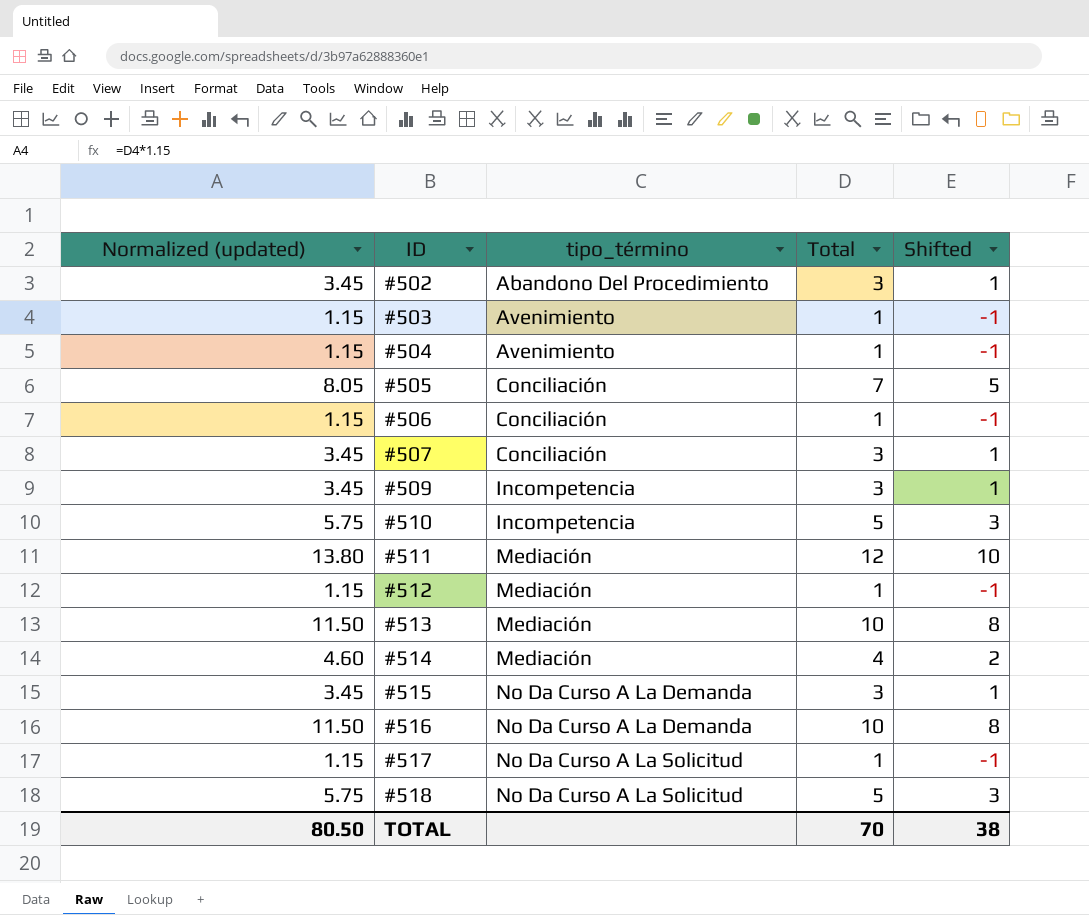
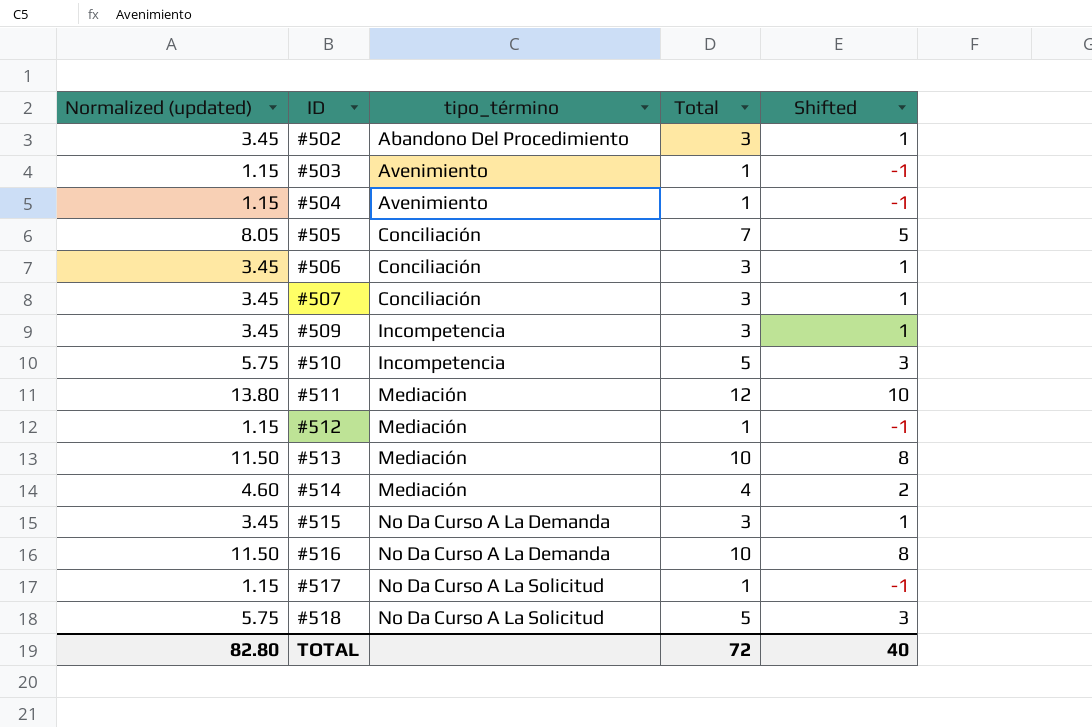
#506 | Normalized (updated): 1.15 -> 3.45
#506 | Total: 1 -> 3
#506 | Shifted: -1 -> 1
TOTAL | Normalized (updated): 80.50 -> 82.80
TOTAL | Total: 70 -> 72
TOTAL | Shifted: 38 -> 40

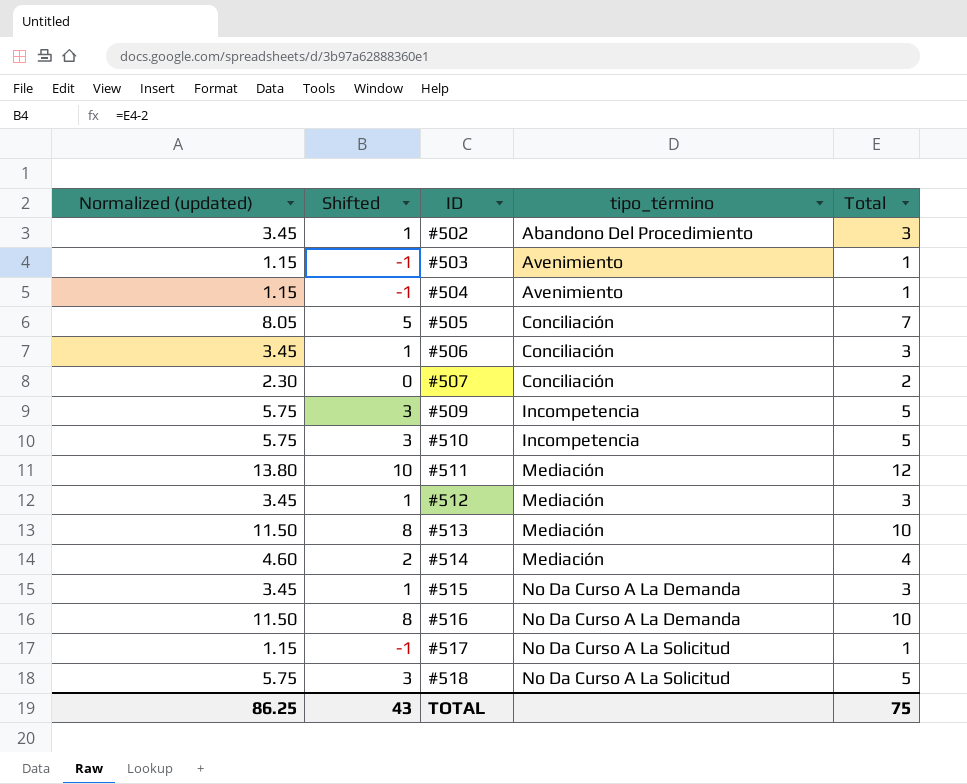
column Shifted | position: 5 -> 2
#507 | Normalized (updated): 3.45 -> 2.30
#507 | Shifted: 1 -> 0
#507 | Total: 3 -> 2
#509 | Normalized (updated): 3.45 -> 5.75
#509 | Shifted: 1 -> 3
#509 | Total: 3 -> 5
#512 | Normalized (updated): 1.15 -> 3.45
#512 | Shifted: -1 -> 1
#512 | Total: 1 -> 3
TOTAL | Normalized (updated): 82.80 -> 86.25
TOTAL | Shifted: 40 -> 43
TOTAL | Total: 72 -> 75

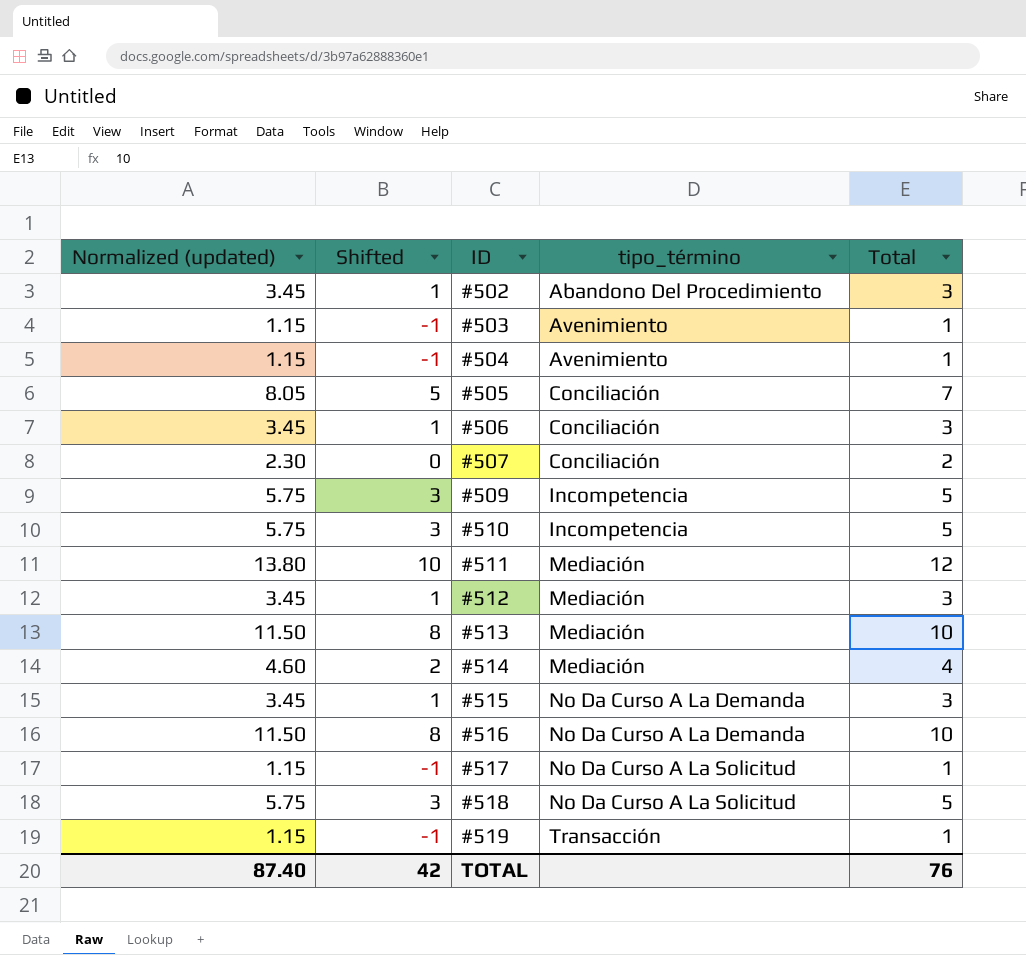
row #519: none -> 1.15 | -1 | Transacción | 1
TOTAL | Normalized (updated): 86.25 -> 87.40
TOTAL | Shifted: 43 -> 42
TOTAL | Total: 75 -> 76

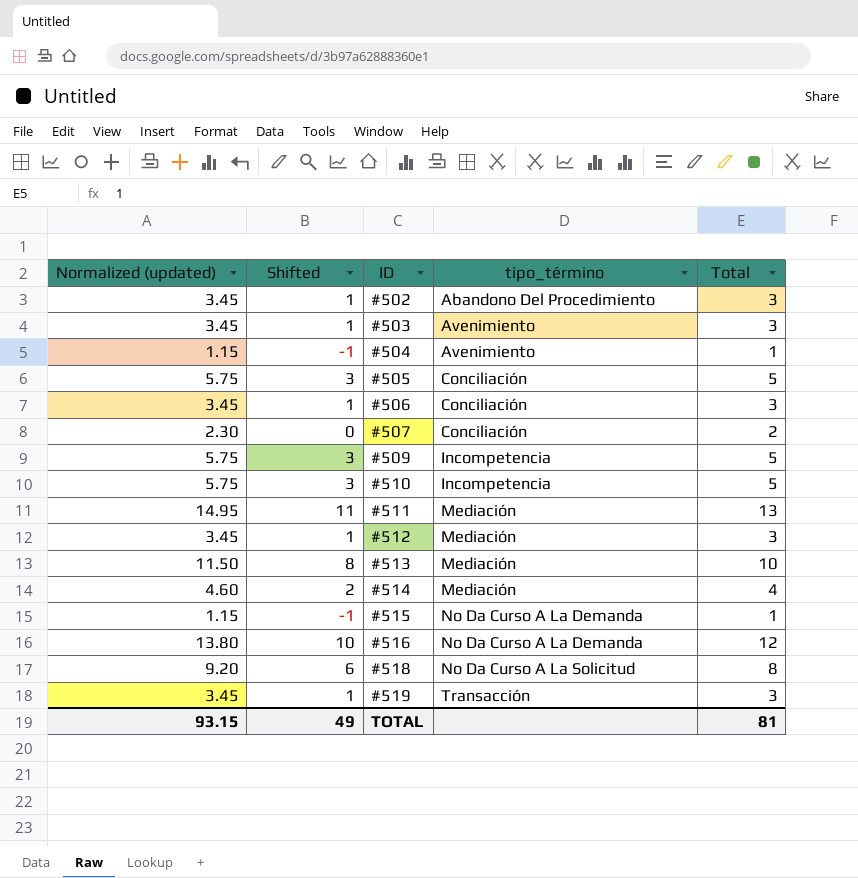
row #517: 1.15 | -1 | No Da Curso A La Solicitud | 1 -> none
#503 | Normalized (updated): 1.15 -> 3.45
#503 | Shifted: -1 -> 1
#503 | Total: 1 -> 3
#505 | Normalized (updated): 8.05 -> 5.75
#505 | Shifted: 5 -> 3
#505 | Total: 7 -> 5
#511 | Normalized (updated): 13.80 -> 14.95
#511 | Shifted: 10 -> 11
#511 | Total: 12 -> 13
#515 | Normalized (updated): 3.45 -> 1.15
#515 | Shifted: 1 -> -1
#515 | Total: 3 -> 1
#516 | Normalized (updated): 11.50 -> 13.80
#516 | Shifted: 8 -> 10
#516 | Total: 10 -> 12
#518 | Normalized (updated): 5.75 -> 9.20
#518 | Shifted: 3 -> 6
#518 | Total: 5 -> 8
#519 | Normalized (updated): 1.15 -> 3.45
#519 | Shifted: -1 -> 1
#519 | Total: 1 -> 3
TOTAL | Normalized (updated): 87.40 -> 93.15
TOTAL | Shifted: 42 -> 49
TOTAL | Total: 76 -> 81

